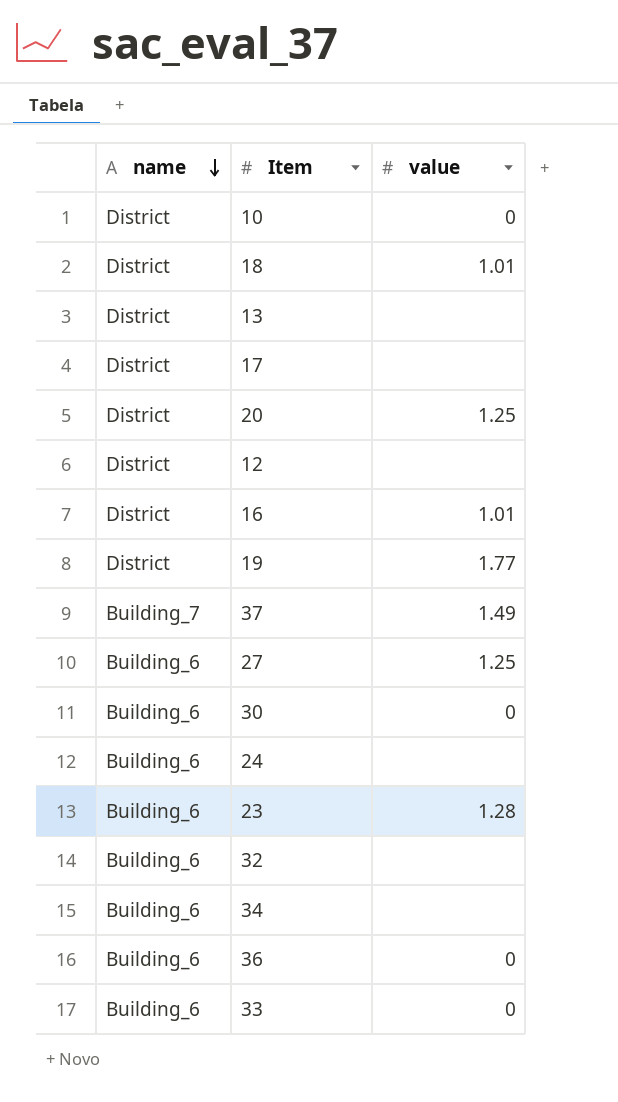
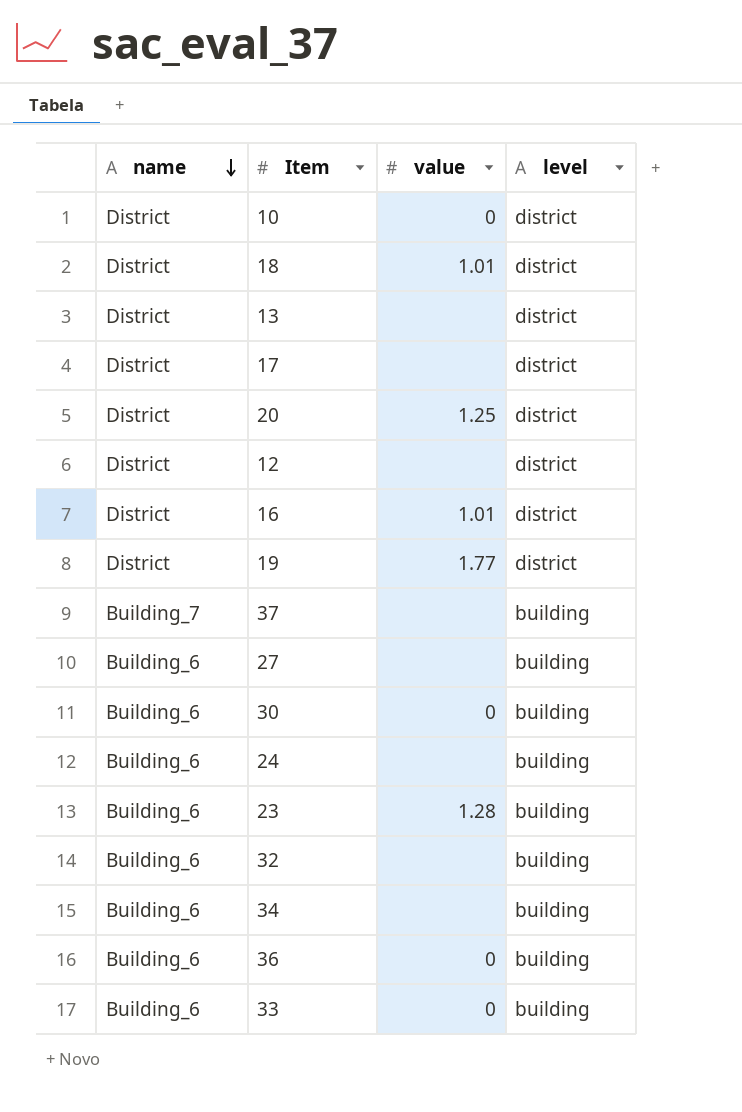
column level | position: none -> 4
37 | value: 1.49 -> none
27 | value: 1.25 -> none

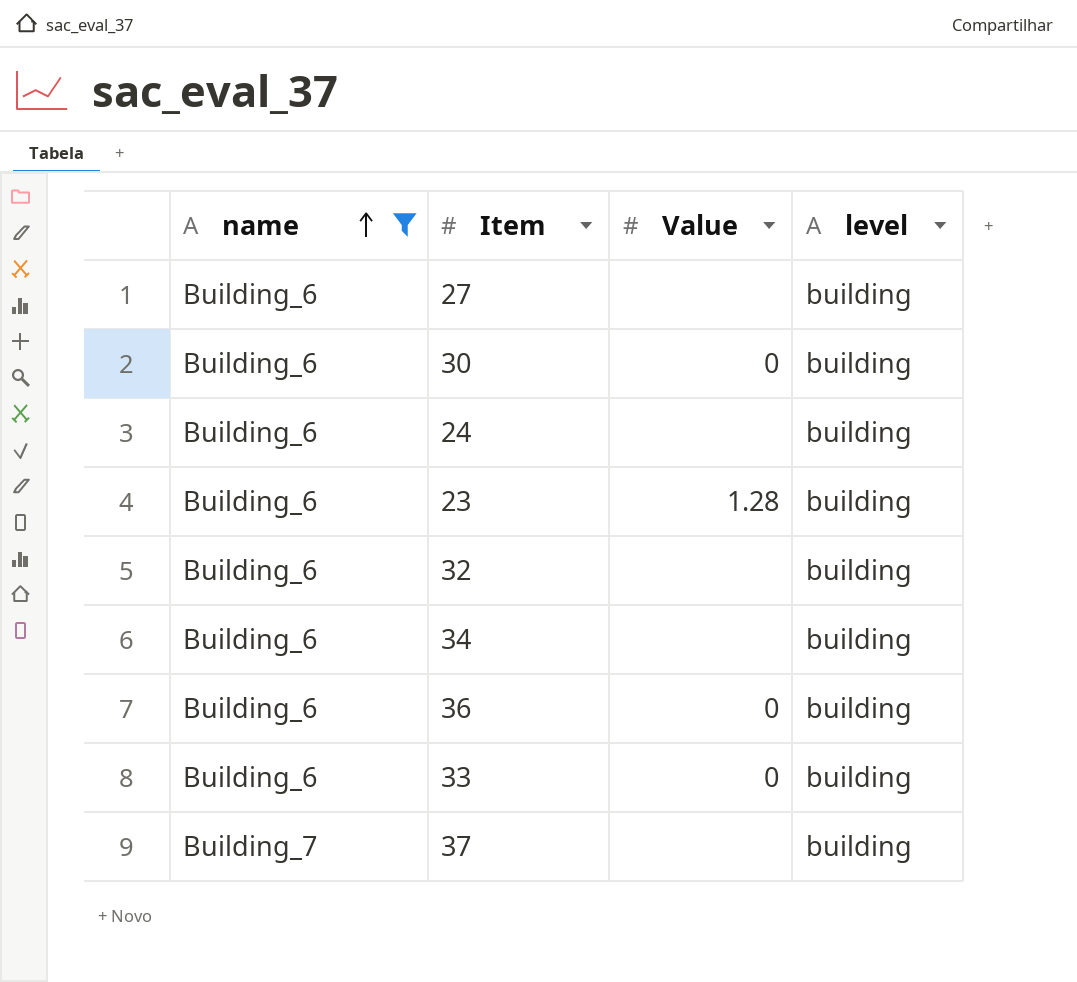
filter: none -> name != District
row order: name descending -> name ascending
column name: value -> Value

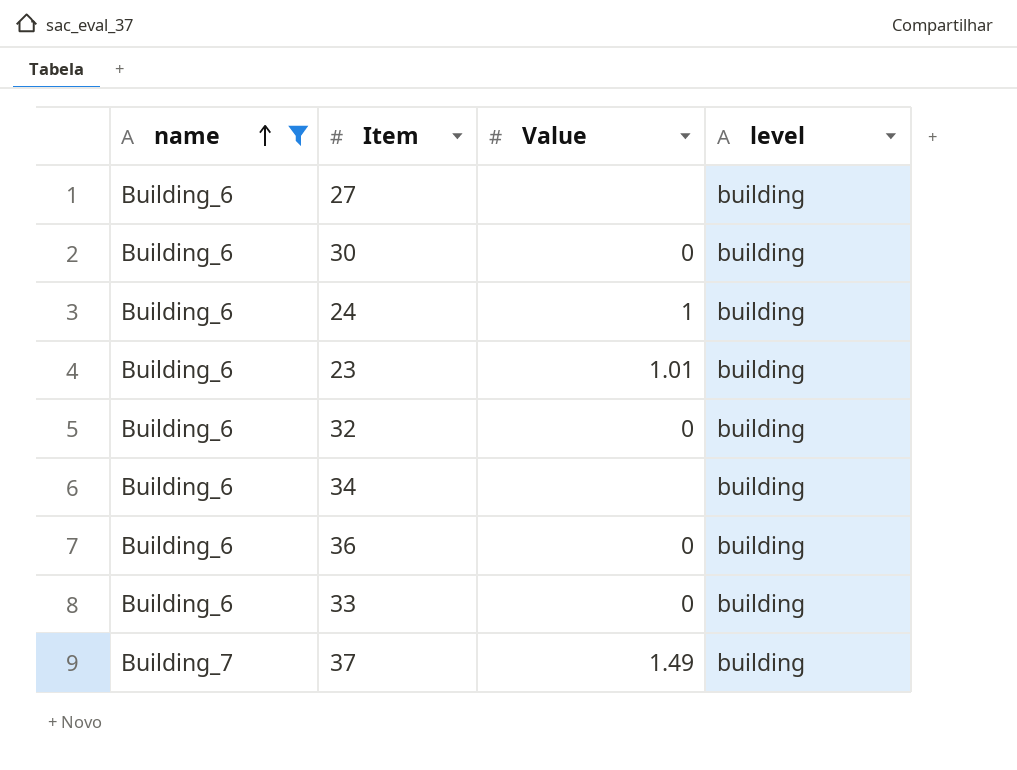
24 | Value: none -> 1
23 | Value: 1.28 -> 1.01
32 | Value: none -> 0
37 | Value: none -> 1.49

